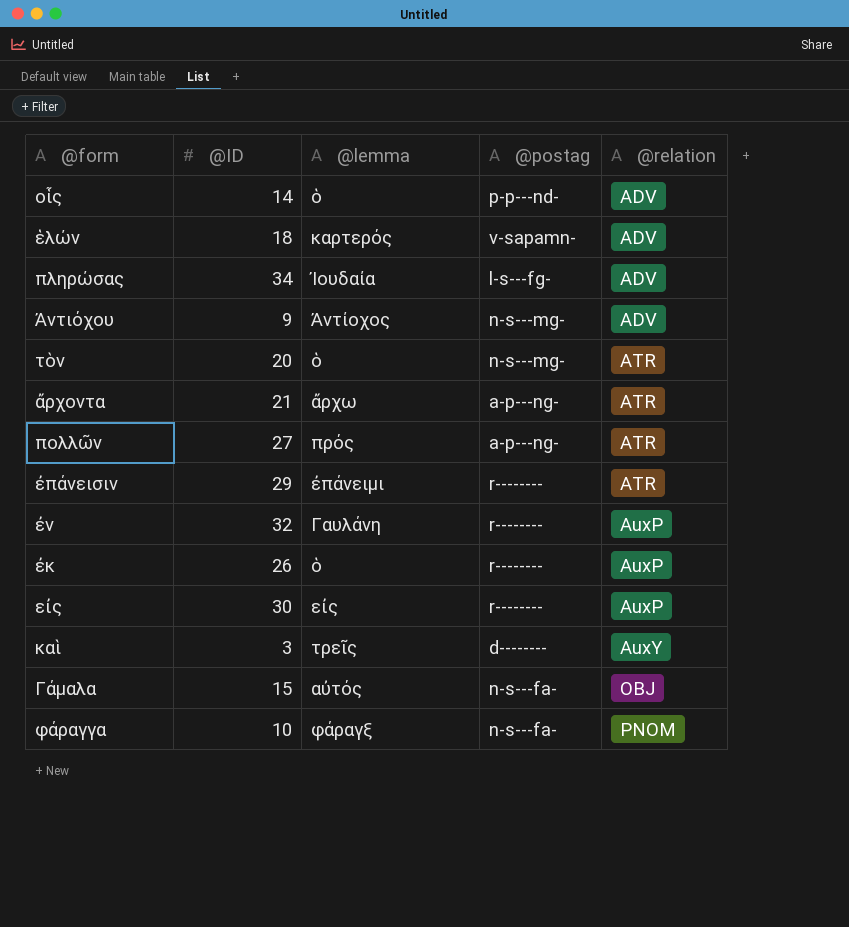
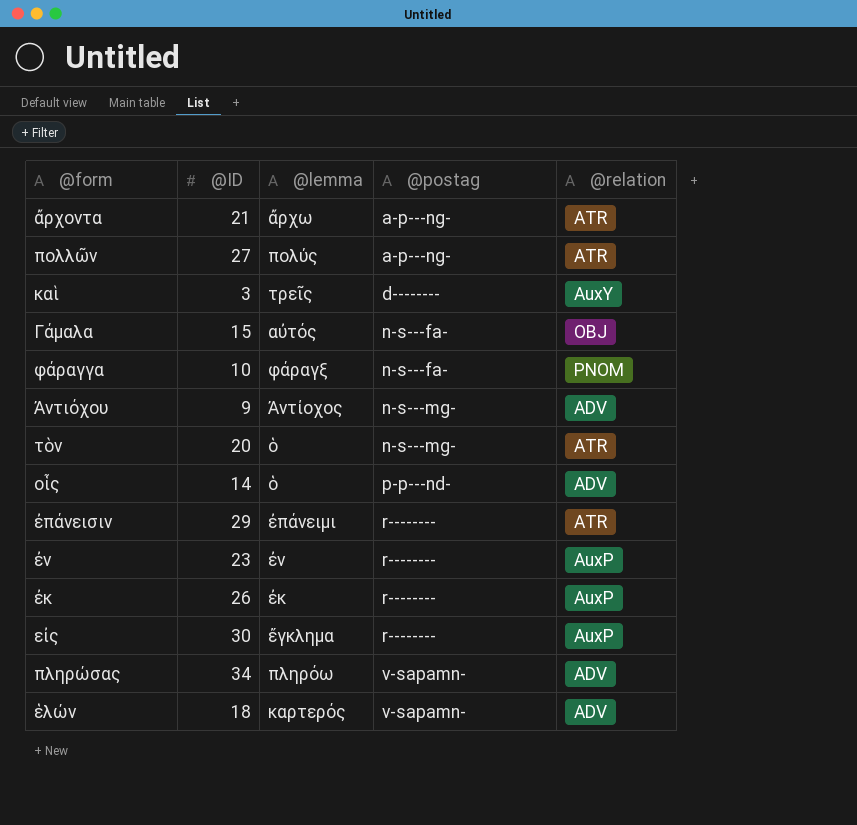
row order: @relation ascending -> @postag ascending
πολλῶν | @lemma: πρός -> πολύς
ἐν | @ID: 32 -> 23
ἐν | @lemma: Γαυλάνη -> ἐν
ἐκ | @lemma: ὁ -> ἐκ
εἰς | @lemma: εἰς -> ἔγκλημα
πληρώσας | @lemma: Ἰουδαία -> πληρόω
πληρώσας | @postag: l-s---fg- -> v-sapamn-

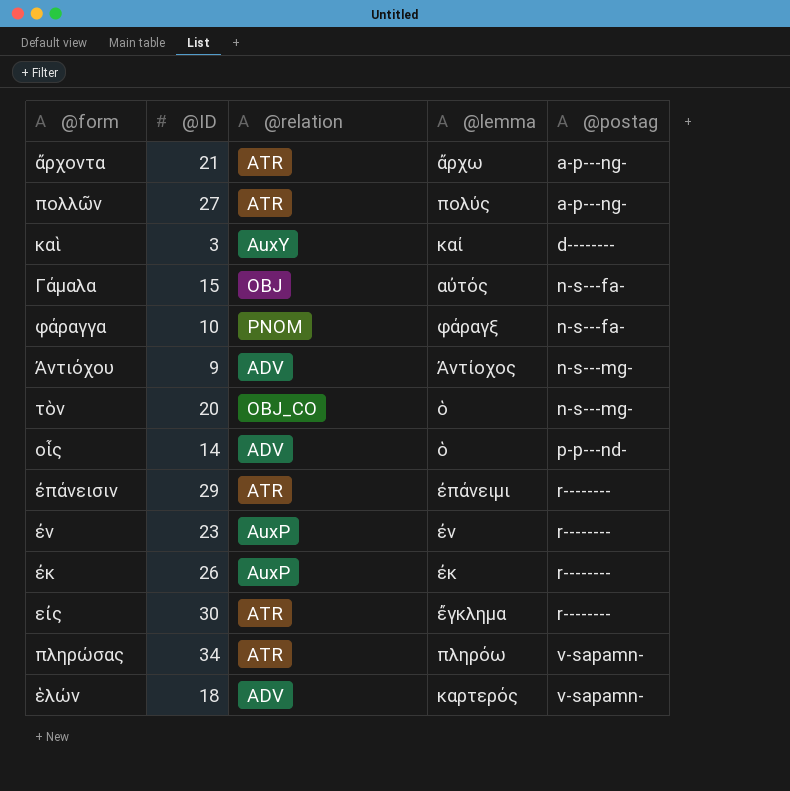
column @relation | position: 5 -> 3
καὶ | @lemma: τρεῖς -> καί
τὸν | @relation: ATR -> OBJ_CO
εἰς | @relation: AuxP -> ATR
πληρώσας | @relation: ADV -> ATR

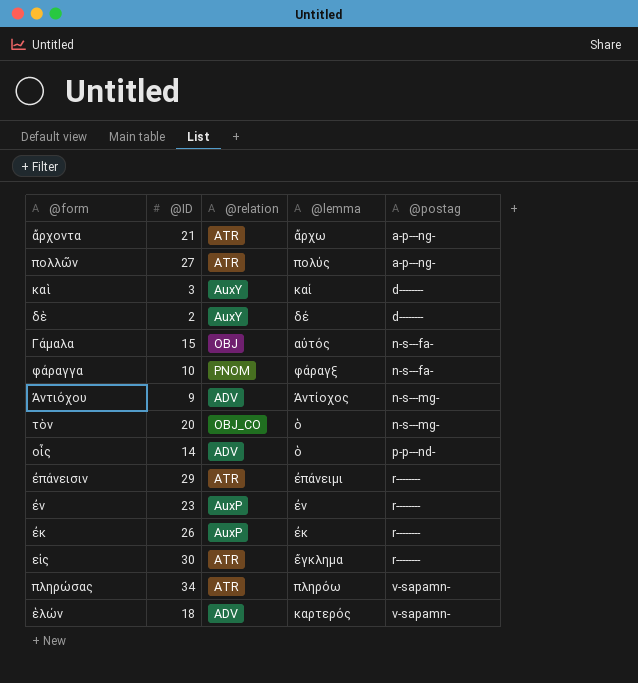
row δὲ: none -> 2 | AuxY | δέ | d--------

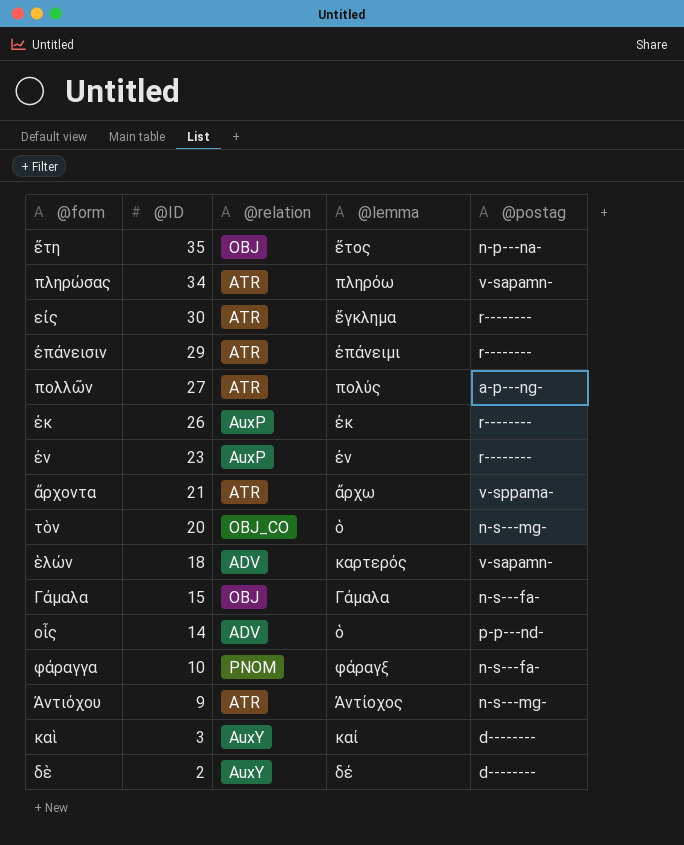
row order: @postag ascending -> @ID descending
row ἔτη: none -> 35 | OBJ | ἔτος | n-p---na-
ἄρχοντα | @postag: a-p---ng- -> v-sppama-
Γάμαλα | @lemma: αὐτός -> Γάμαλα
Ἀντιόχου | @relation: ADV -> ATR

